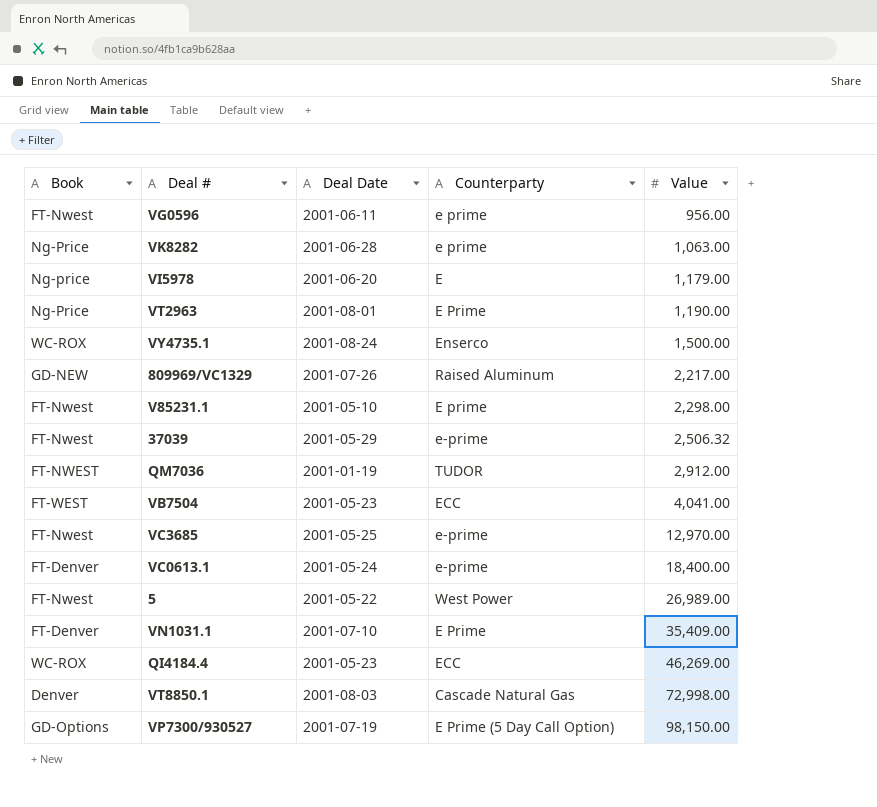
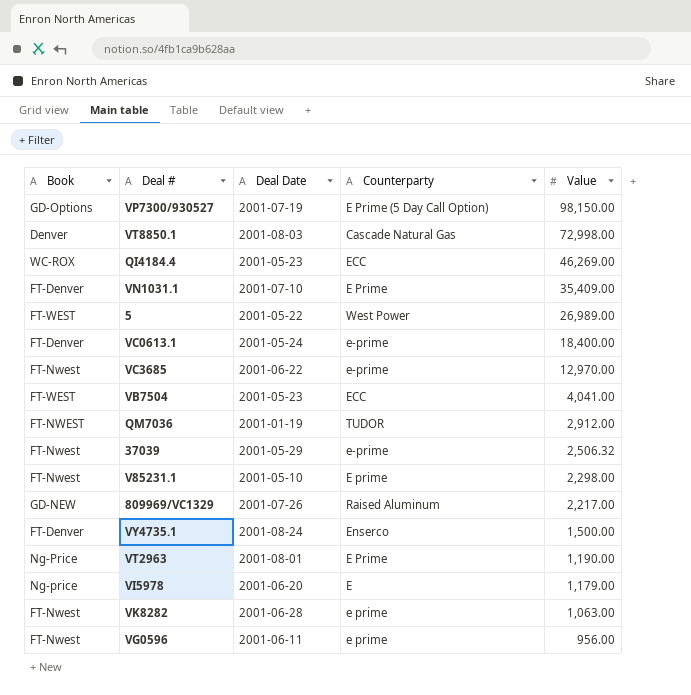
row order: Value ascending -> Value descending
5 | Book: FT-Nwest -> FT-WEST
VC3685 | Deal Date: 2001-05-25 -> 2001-06-22
VY4735.1 | Book: WC-ROX -> FT-Denver
VK8282 | Book: Ng-Price -> FT-Nwest

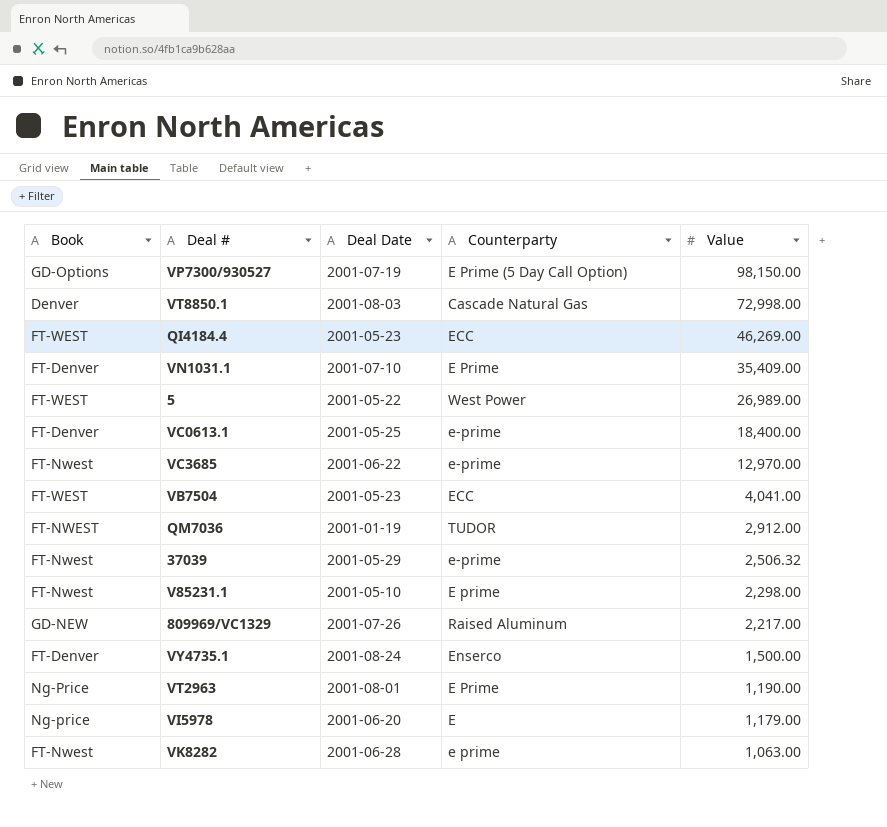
row VG0596: FT-Nwest | 2001-06-11 | e prime | 956.00 -> none
QI4184.4 | Book: WC-ROX -> FT-WEST
VC0613.1 | Deal Date: 2001-05-24 -> 2001-05-25

